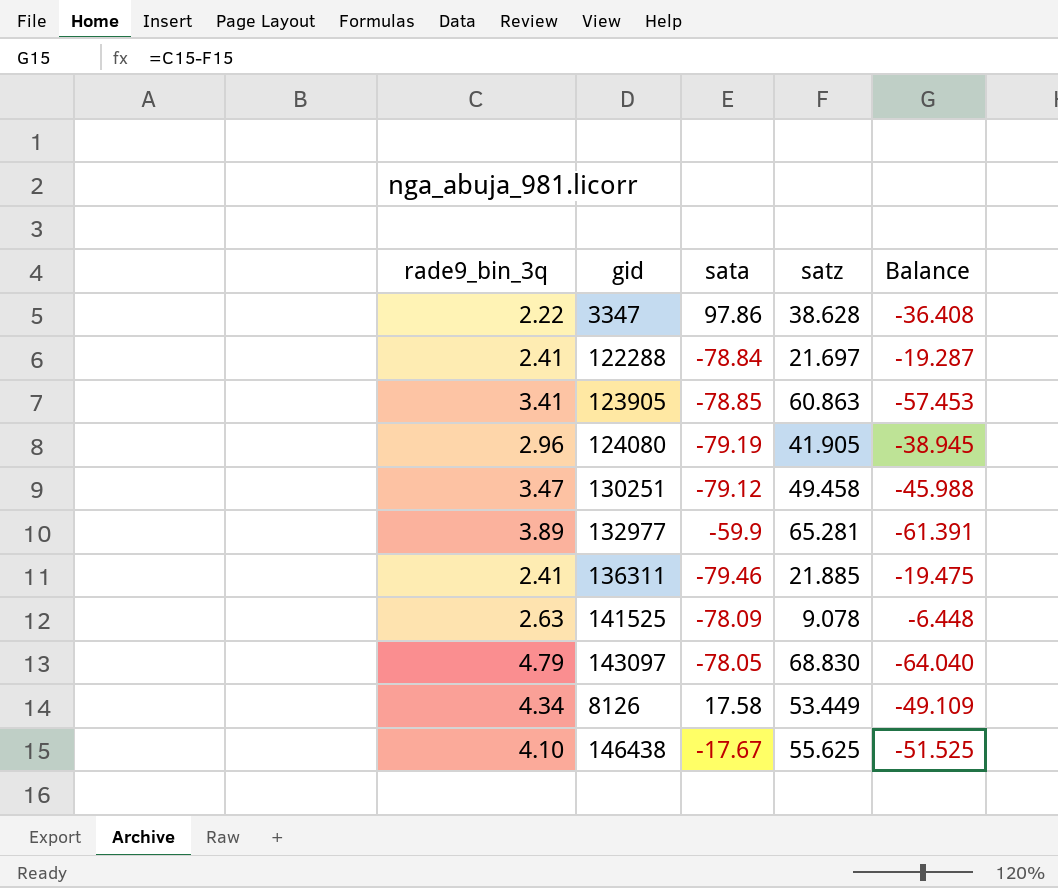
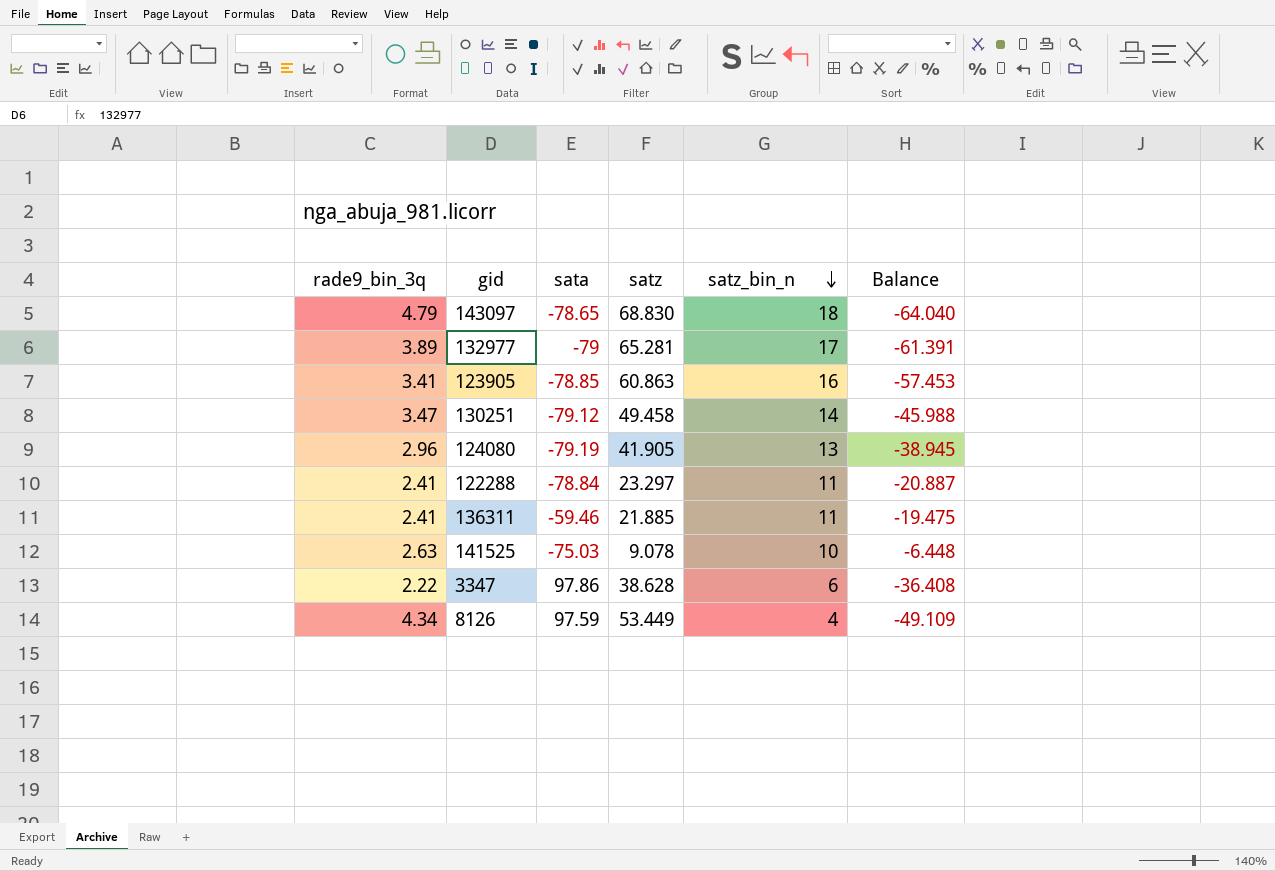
row order: none -> satz_bin_n descending
column satz_bin_n | position: none -> 5
row 146438: 4.10 | -17.67 | 55.625 | -51.525 -> none
143097 | sata: -78.05 -> -78.65
132977 | sata: -59.9 -> -79
122288 | satz: 21.697 -> 23.297
122288 | Balance: -19.287 -> -20.887
136311 | sata: -79.46 -> -59.46
141525 | sata: -78.09 -> -75.03
8126 | sata: 17.58 -> 97.59

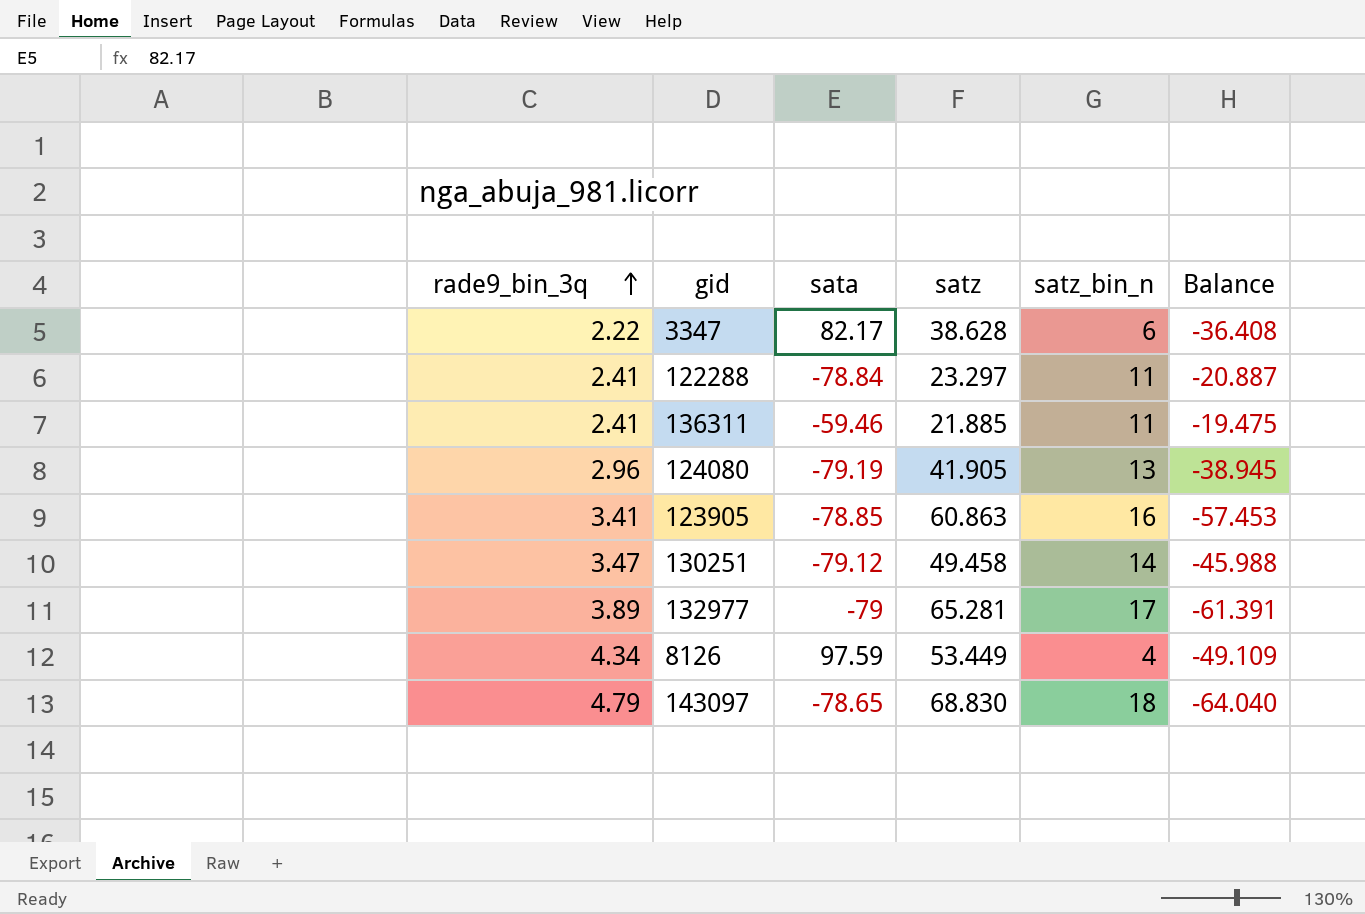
row order: satz_bin_n descending -> rade9_bin_3q ascending
row 141525: 2.63 | -75.03 | 9.078 | 10 | -6.448 -> none
3347 | sata: 97.86 -> 82.17

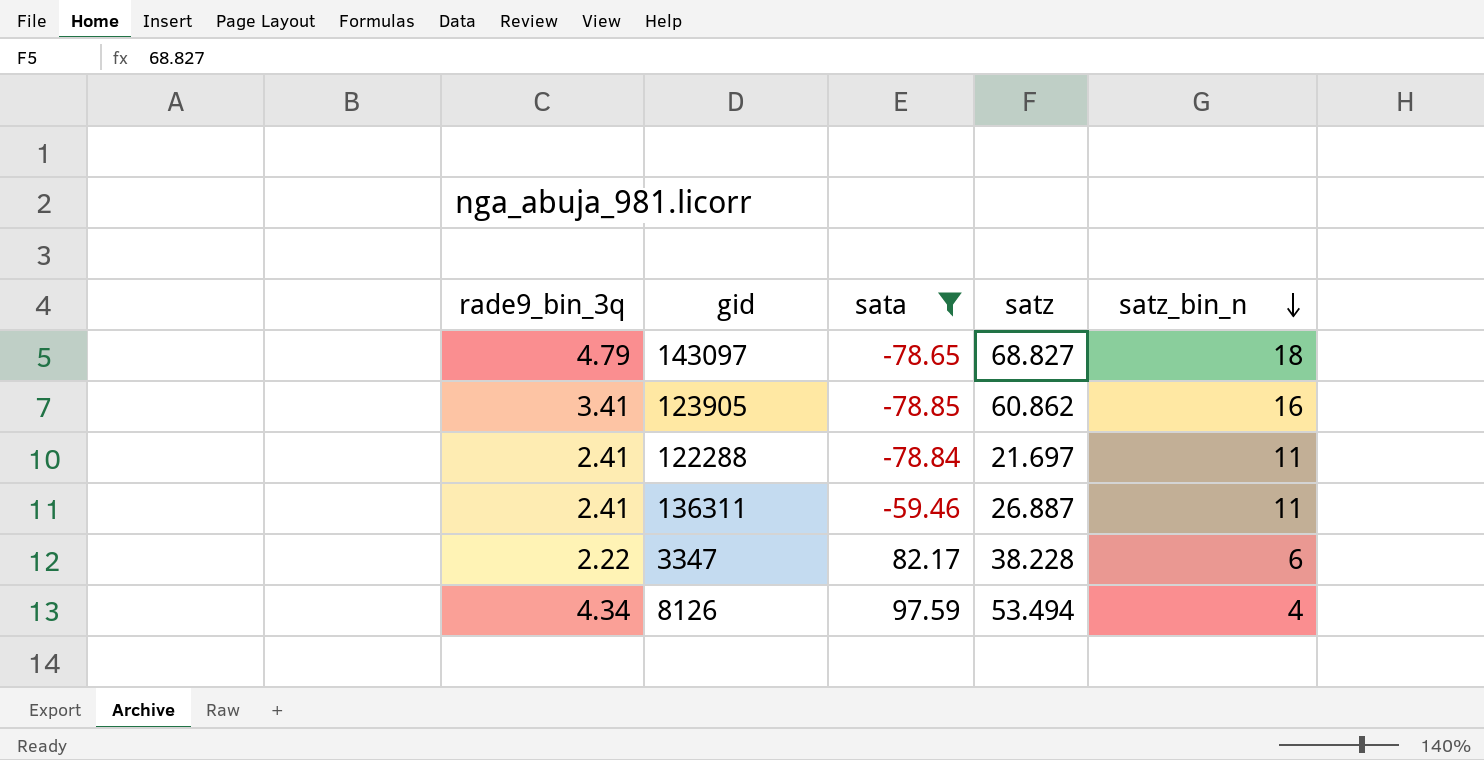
filter: none -> sata >= -78.85
row order: rade9_bin_3q ascending -> satz_bin_n descending
column Balance | formula: [rade9_bin_3q] - [satz] -> none
143097 | satz: 68.830 -> 68.827
123905 | satz: 60.863 -> 60.862
122288 | satz: 23.297 -> 21.697
136311 | satz: 21.885 -> 26.887
3347 | satz: 38.628 -> 38.228
8126 | satz: 53.449 -> 53.494

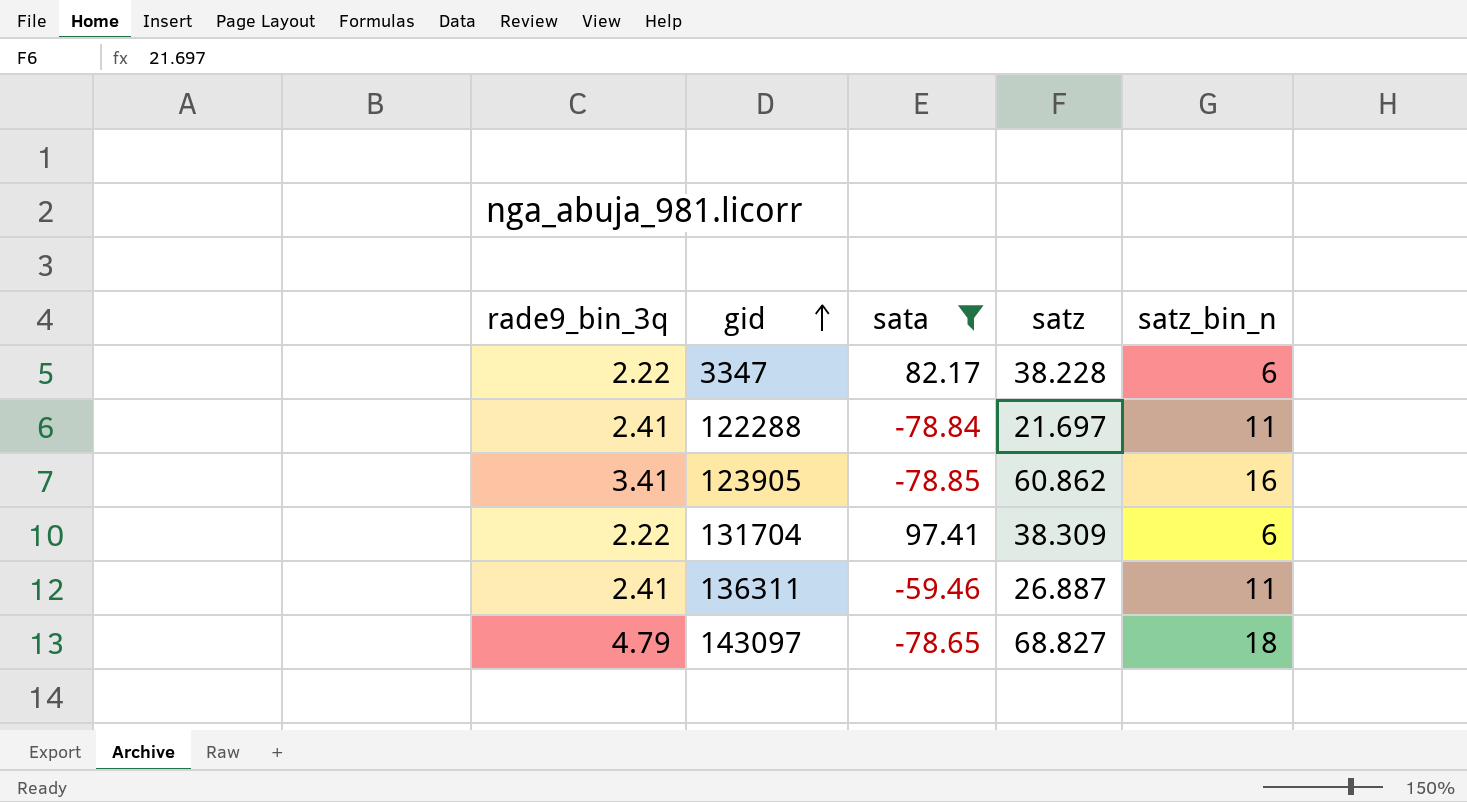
row order: satz_bin_n descending -> gid ascending
row 8126: 4.34 | 97.59 | 53.494 | 4 -> none
row 131704: none -> 2.22 | 97.41 | 38.309 | 6

